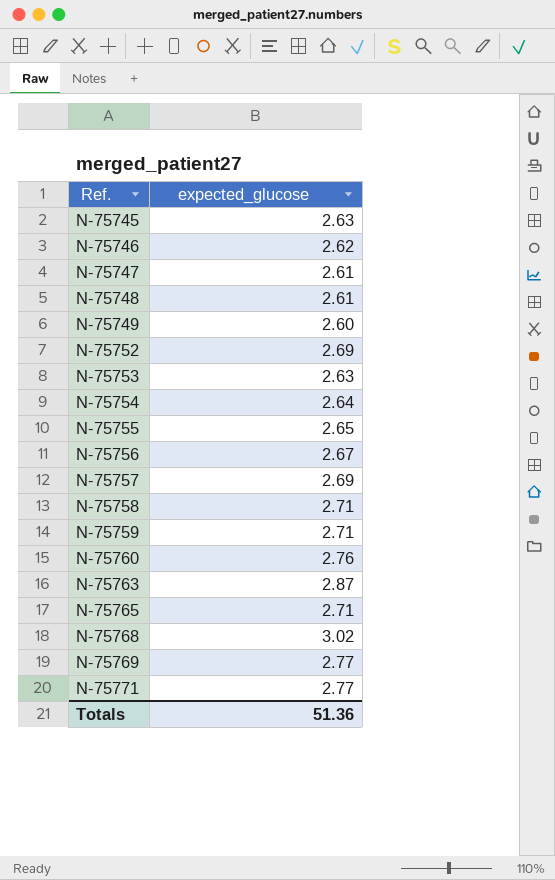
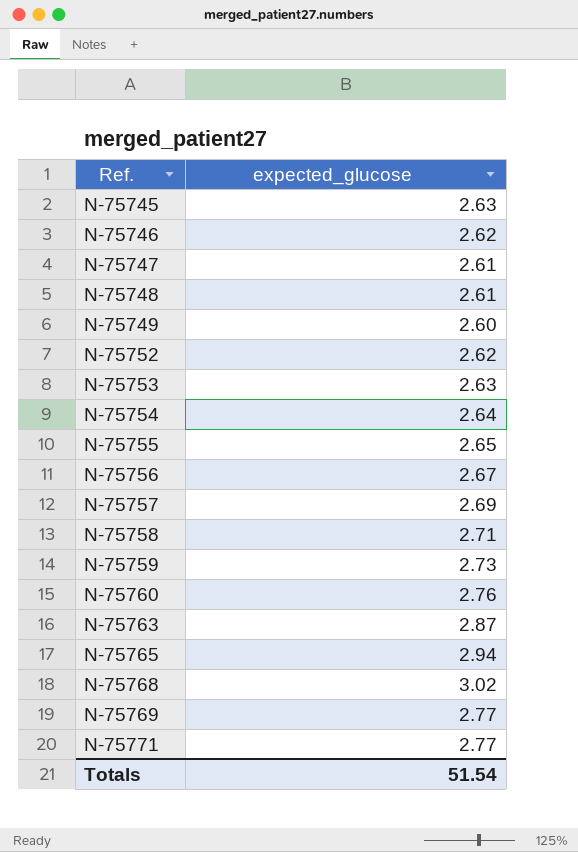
N-75752 | expected_glucose: 2.69 -> 2.62
N-75759 | expected_glucose: 2.71 -> 2.73
N-75765 | expected_glucose: 2.71 -> 2.94
Totals | expected_glucose: 51.36 -> 51.54

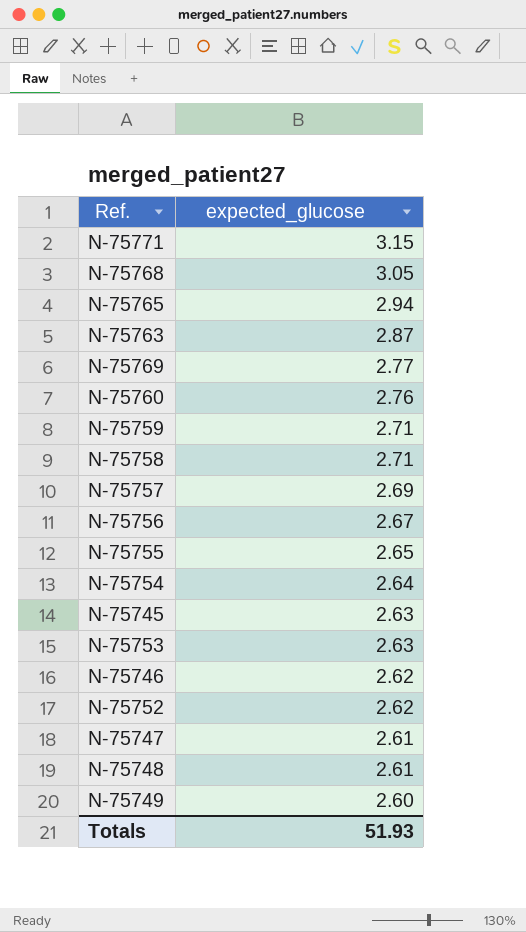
row order: Ref. ascending -> expected_glucose descending
N-75771 | expected_glucose: 2.77 -> 3.15
N-75768 | expected_glucose: 3.02 -> 3.05
N-75759 | expected_glucose: 2.73 -> 2.71
Totals | expected_glucose: 51.54 -> 51.93

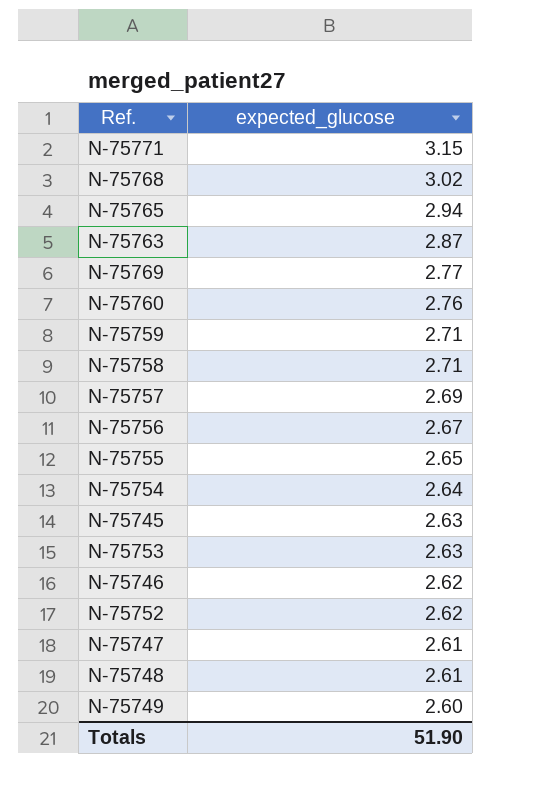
N-75768 | expected_glucose: 3.05 -> 3.02
Totals | expected_glucose: 51.93 -> 51.90

